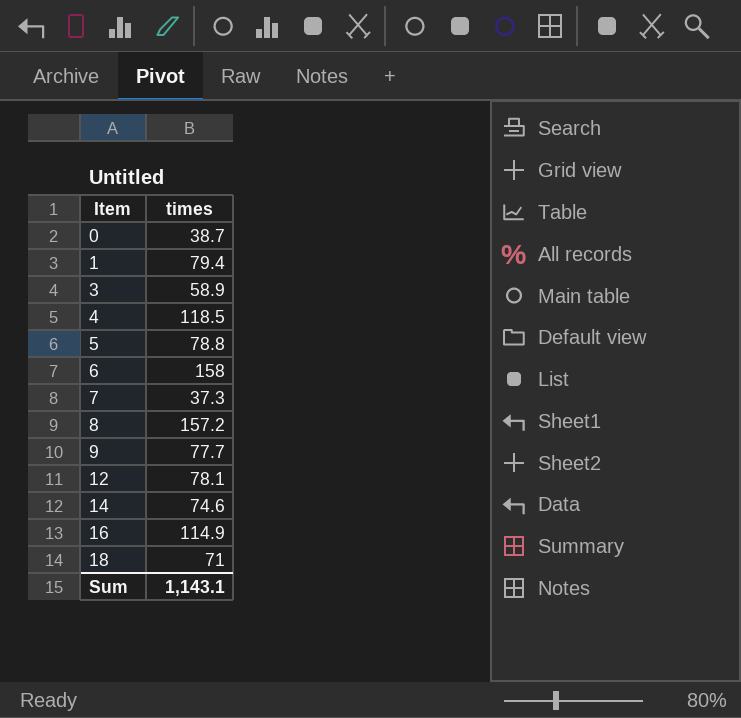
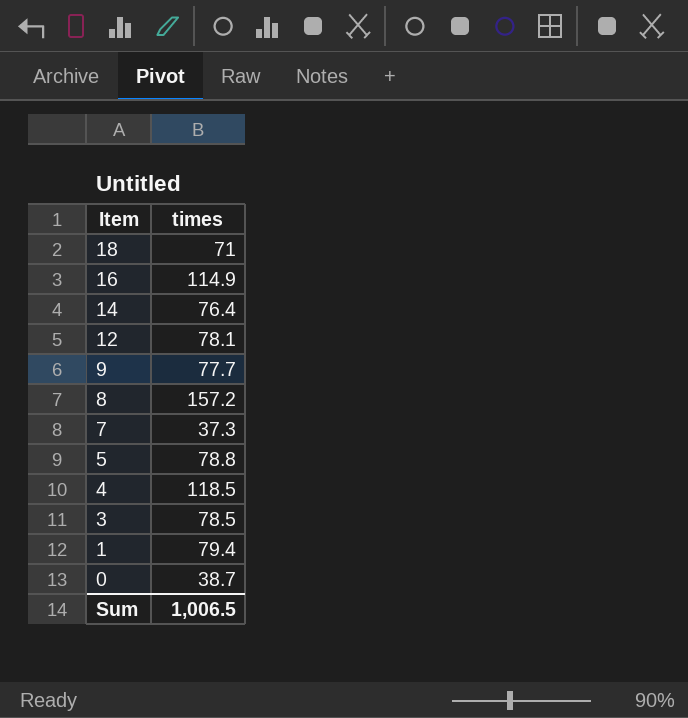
row order: Item ascending -> Item descending
row 6: 158 -> none
14 | times: 74.6 -> 76.4
3 | times: 58.9 -> 78.5
Sum | times: 1,143.1 -> 1,006.5

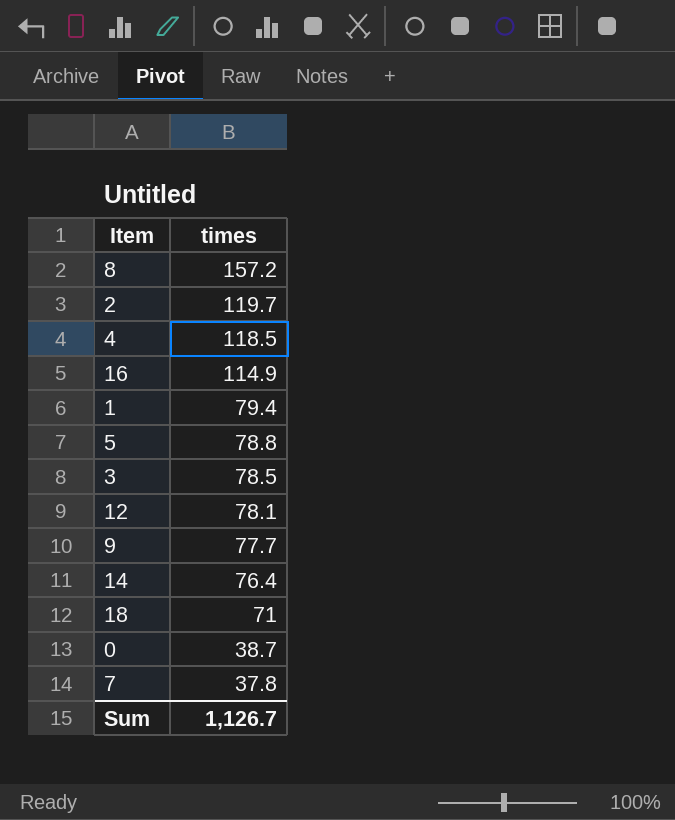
row order: Item descending -> times descending
row 2: none -> 119.7
7 | times: 37.3 -> 37.8
Sum | times: 1,006.5 -> 1,126.7

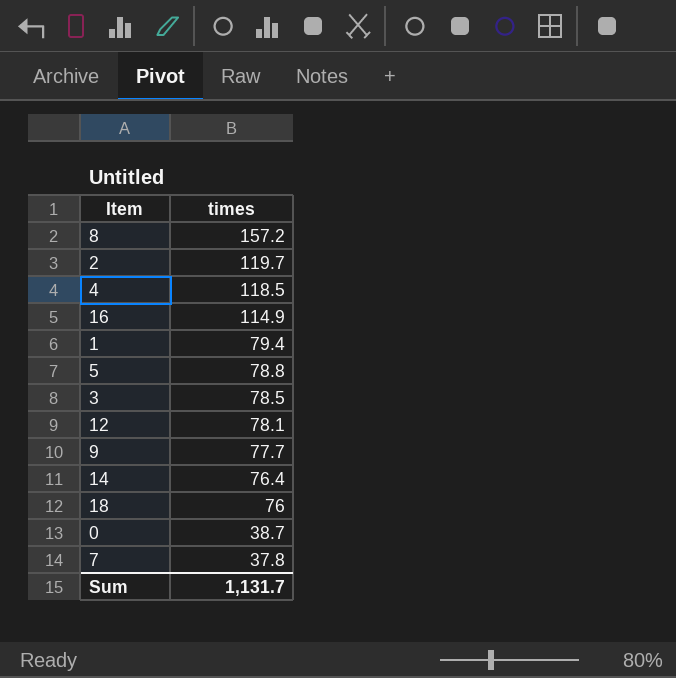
18 | times: 71 -> 76
Sum | times: 1,126.7 -> 1,131.7

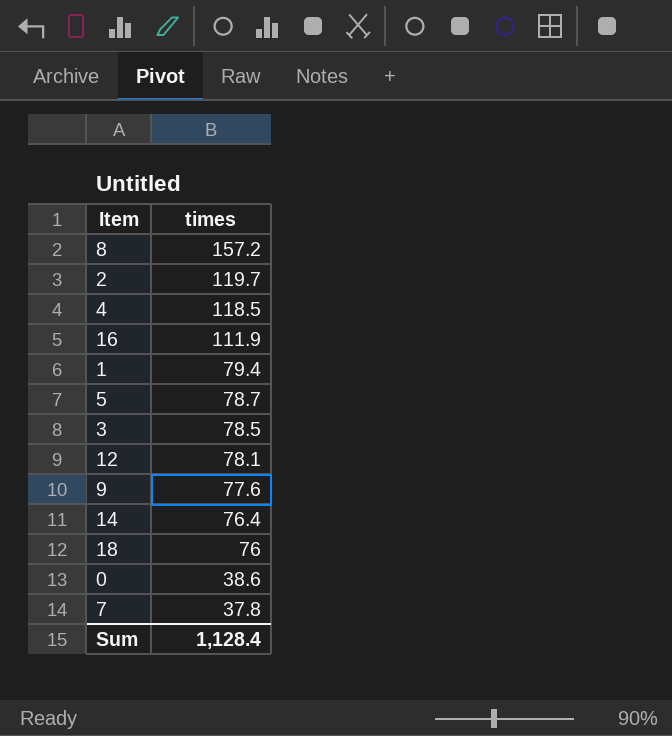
16 | times: 114.9 -> 111.9
5 | times: 78.8 -> 78.7
9 | times: 77.7 -> 77.6
0 | times: 38.7 -> 38.6
Sum | times: 1,131.7 -> 1,128.4

